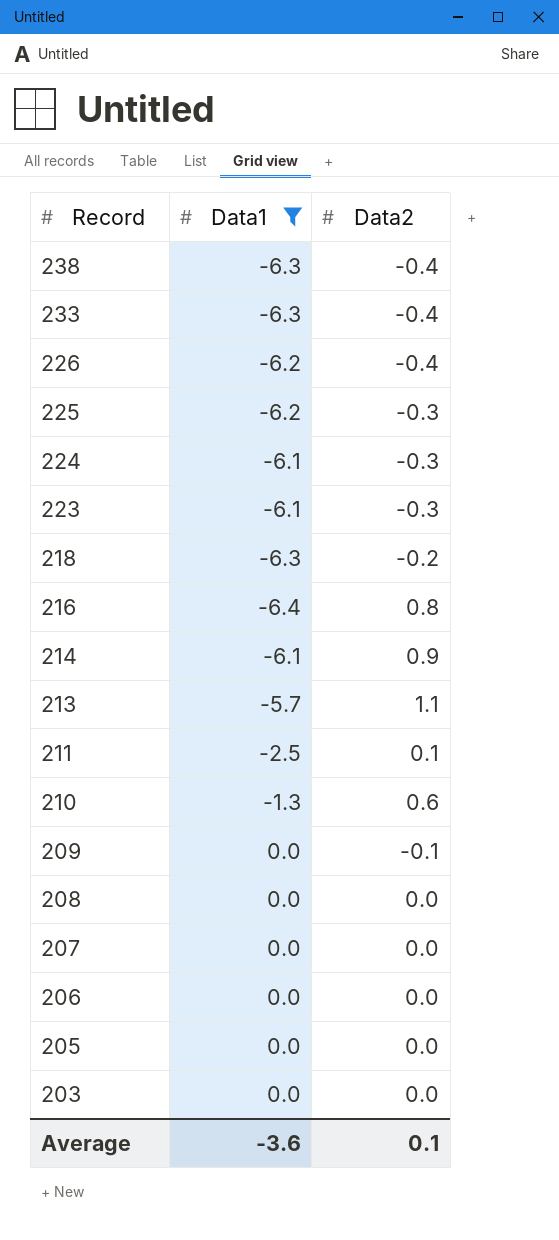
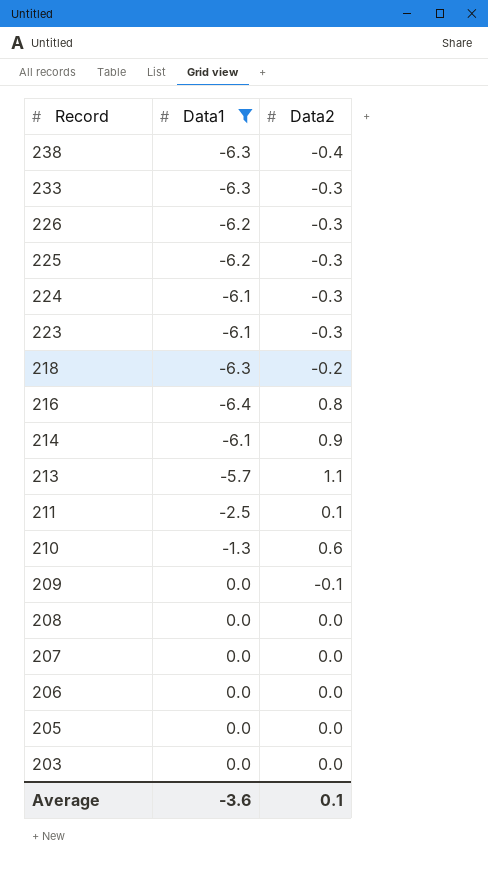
233 | Data2: -0.4 -> -0.3
226 | Data2: -0.4 -> -0.3

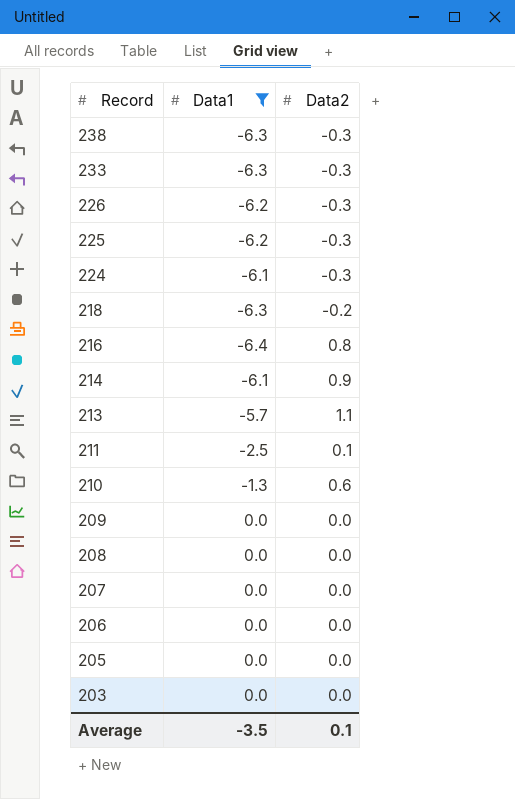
row 223: -6.1 | -0.3 -> none
238 | Data2: -0.4 -> -0.3
209 | Data2: -0.1 -> 0.0
Average | Data1: -3.6 -> -3.5

